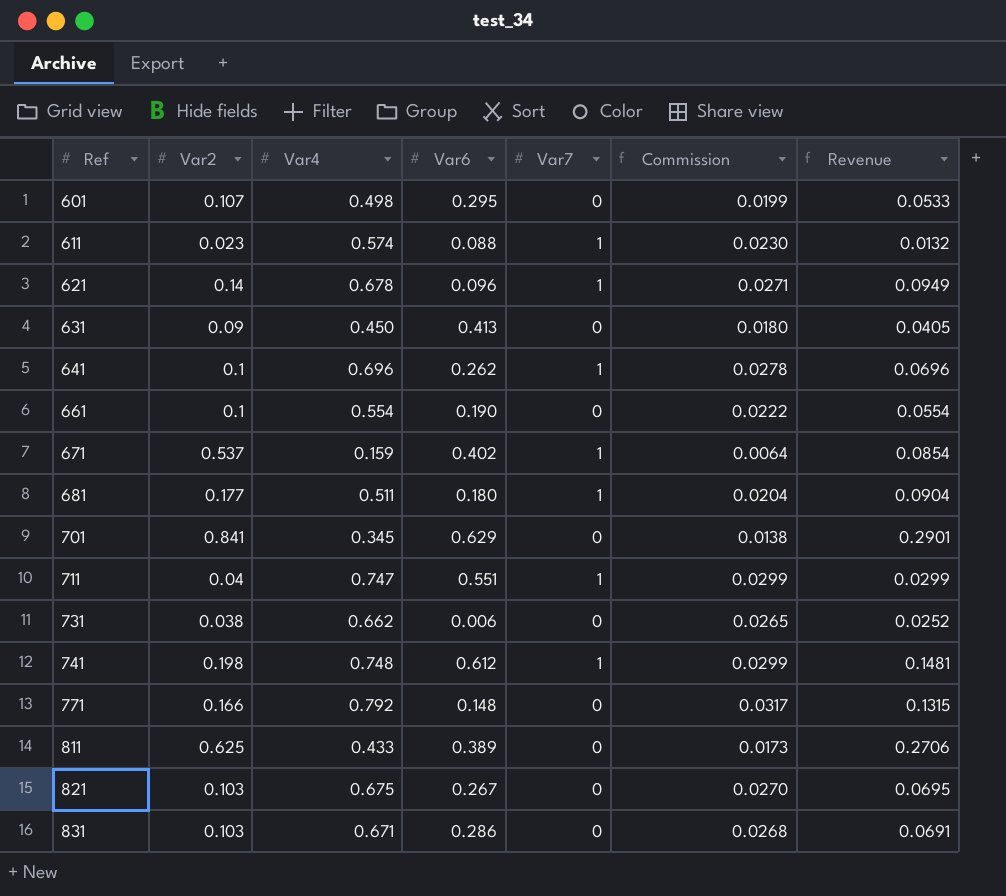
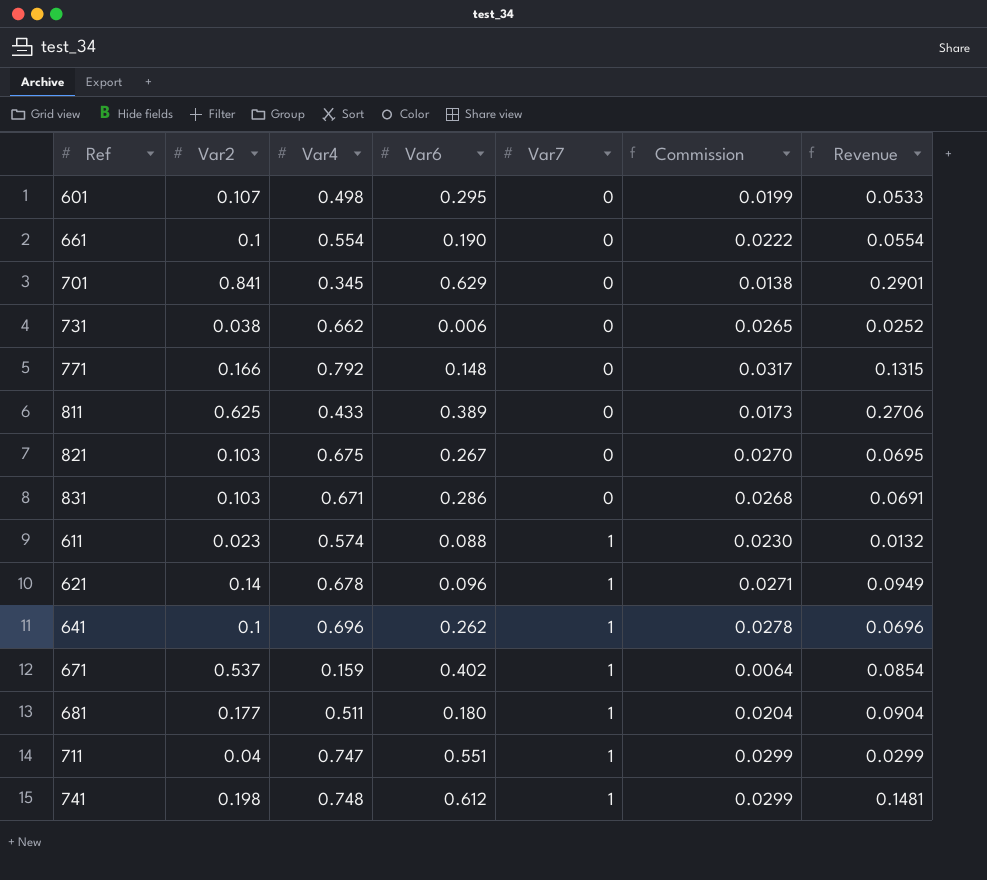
row order: Ref ascending -> Var7 ascending
row 631: 0.09 | 0.450 | 0.413 | 0 | 0.0180 | 0.0405 -> none

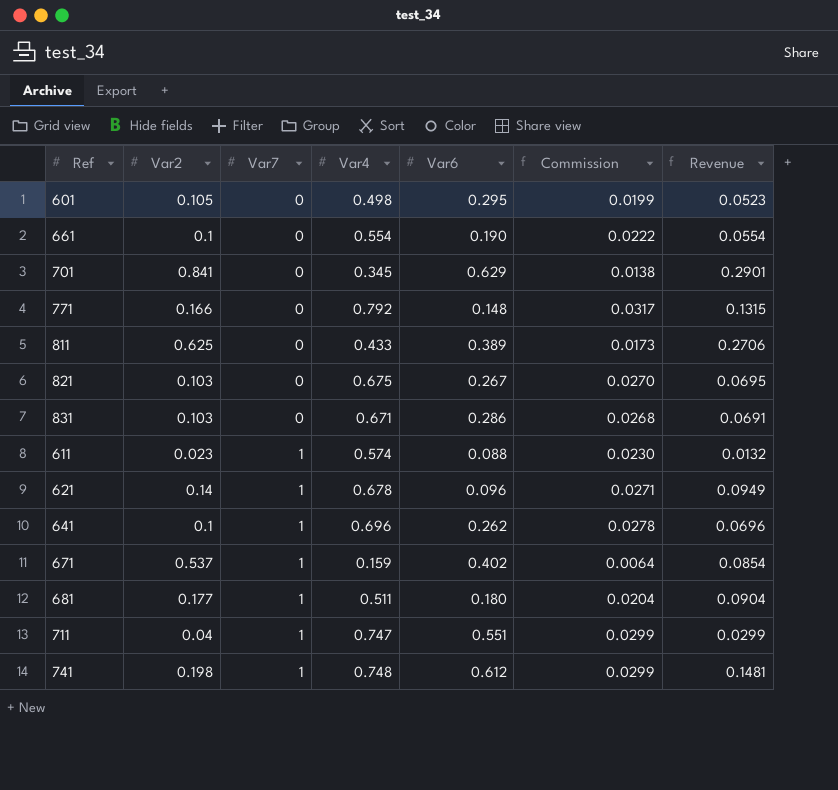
column Var7 | position: 5 -> 3
row 731: 0.038 | 0.662 | 0.006 | 0 | 0.0265 | 0.0252 -> none
601 | Var2: 0.107 -> 0.105
601 | Revenue: 0.0533 -> 0.0523

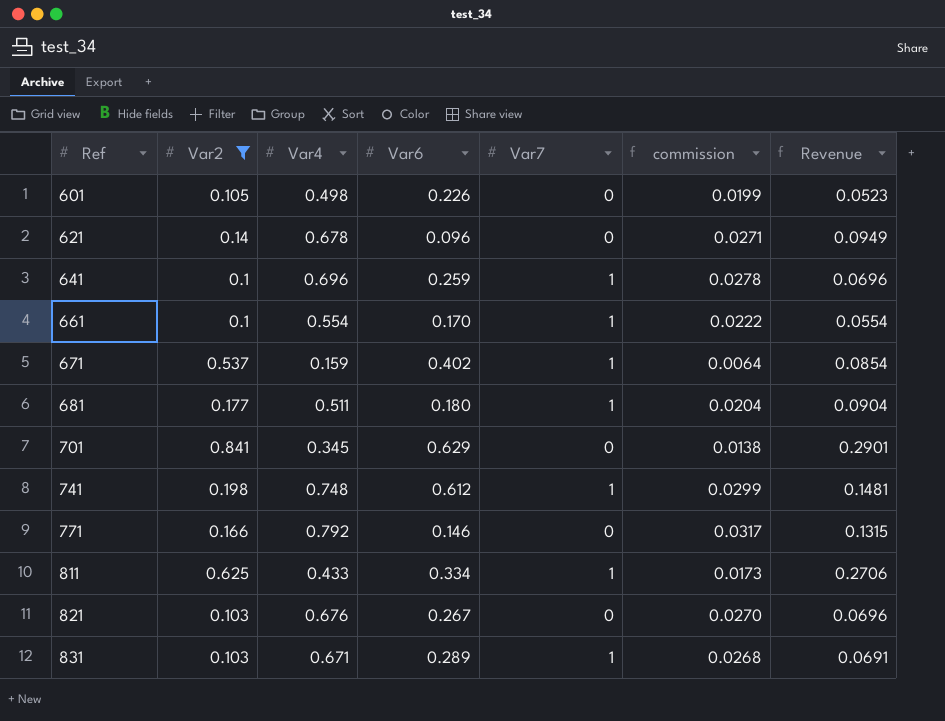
filter: none -> Var2 >= 0.1
row order: Var7 ascending -> Ref ascending
column Var7 | position: 3 -> 5
column name: Commission -> commission
601 | Var6: 0.295 -> 0.226
621 | Var7: 1 -> 0
641 | Var6: 0.262 -> 0.259
661 | Var6: 0.190 -> 0.170
661 | Var7: 0 -> 1
771 | Var6: 0.148 -> 0.146
811 | Var6: 0.389 -> 0.334
811 | Var7: 0 -> 1
821 | Var4: 0.675 -> 0.676
821 | Revenue: 0.0695 -> 0.0696
831 | Var6: 0.286 -> 0.289
831 | Var7: 0 -> 1

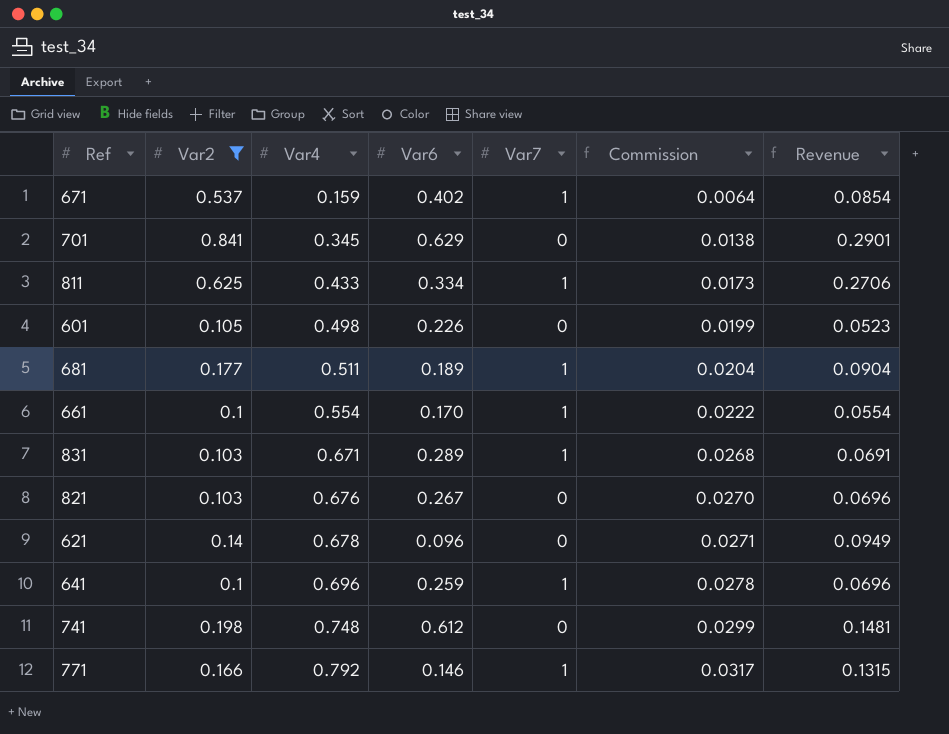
row order: Ref ascending -> Var4 ascending
column name: commission -> Commission
681 | Var6: 0.180 -> 0.189
741 | Var7: 1 -> 0
771 | Var7: 0 -> 1

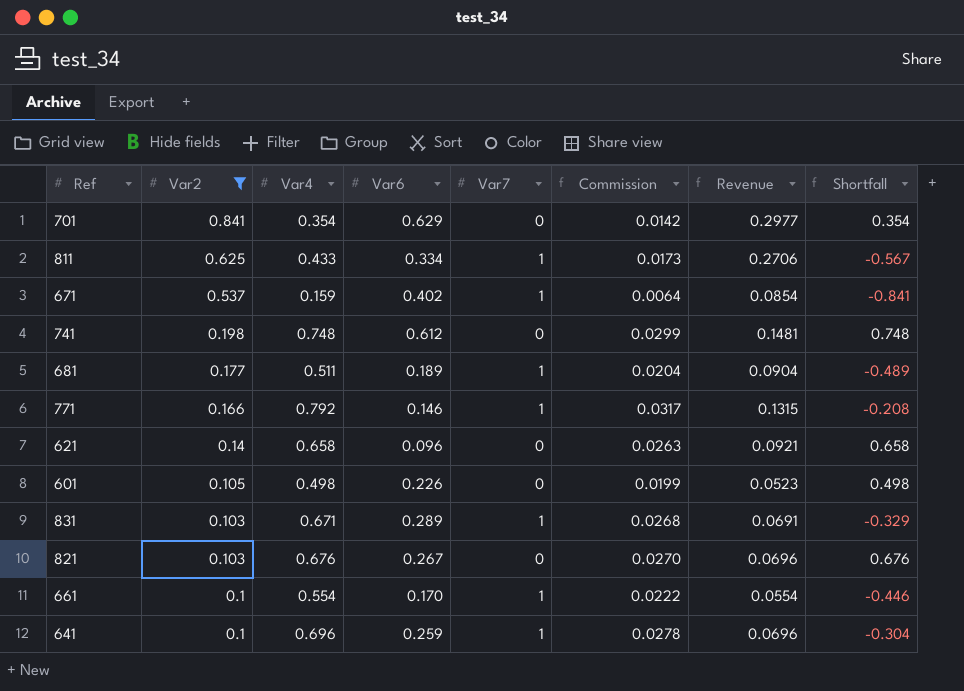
row order: Var4 ascending -> Var2 descending
column Shortfall | formula: none -> [Var4] - [Var7]
701 | Var4: 0.345 -> 0.354
701 | Commission: 0.0138 -> 0.0142
701 | Revenue: 0.2901 -> 0.2977
621 | Var4: 0.678 -> 0.658
621 | Commission: 0.0271 -> 0.0263
621 | Revenue: 0.0949 -> 0.0921

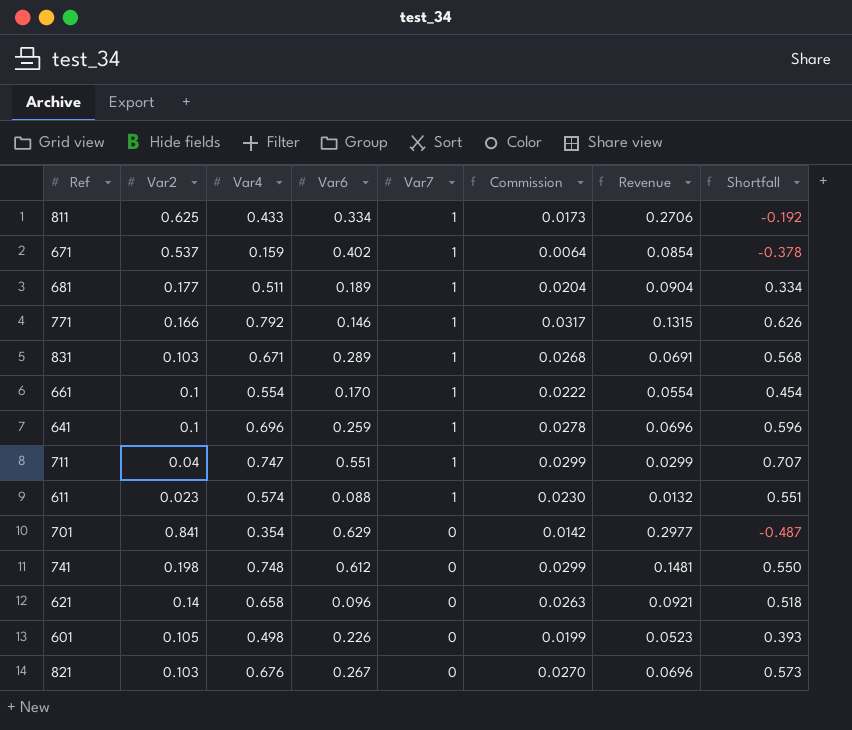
filter: Var2 >= 0.1 -> none
row order: Var2 descending -> Var7 descending
column Shortfall | formula: [Var4] - [Var7] -> [Var4] - [Var2]

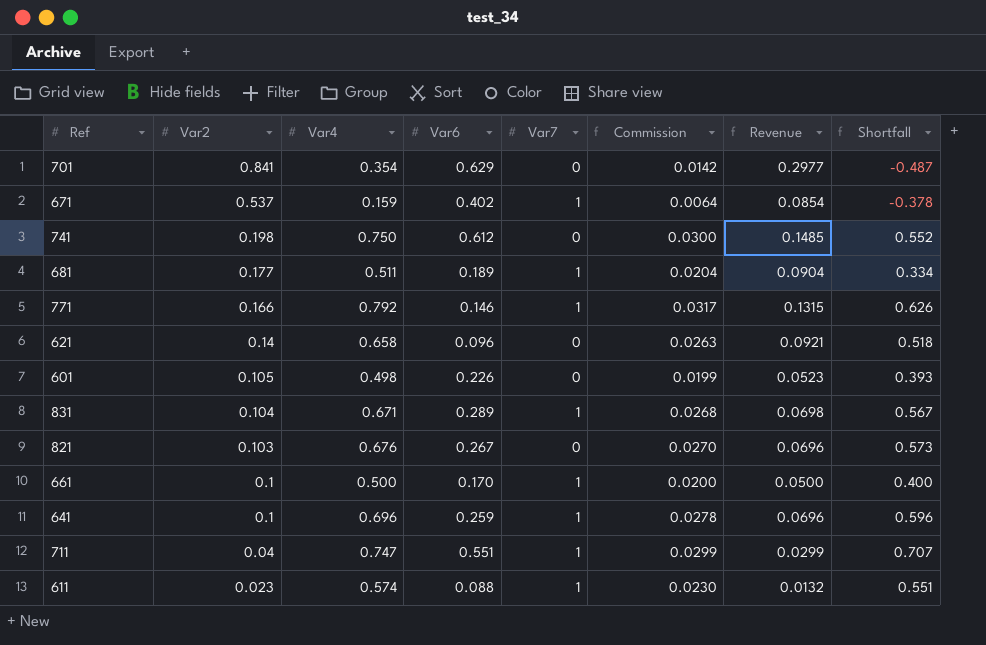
row order: Var7 descending -> Var2 descending
row 811: 0.625 | 0.433 | 0.334 | 1 | 0.0173 | 0.2706 | -0.192 -> none
741 | Var4: 0.748 -> 0.750
741 | Commission: 0.0299 -> 0.0300
741 | Revenue: 0.1481 -> 0.1485
741 | Shortfall: 0.550 -> 0.552
831 | Var2: 0.103 -> 0.104
831 | Revenue: 0.0691 -> 0.0698
831 | Shortfall: 0.568 -> 0.567
661 | Var4: 0.554 -> 0.500
661 | Commission: 0.0222 -> 0.0200
661 | Revenue: 0.0554 -> 0.0500
661 | Shortfall: 0.454 -> 0.400

